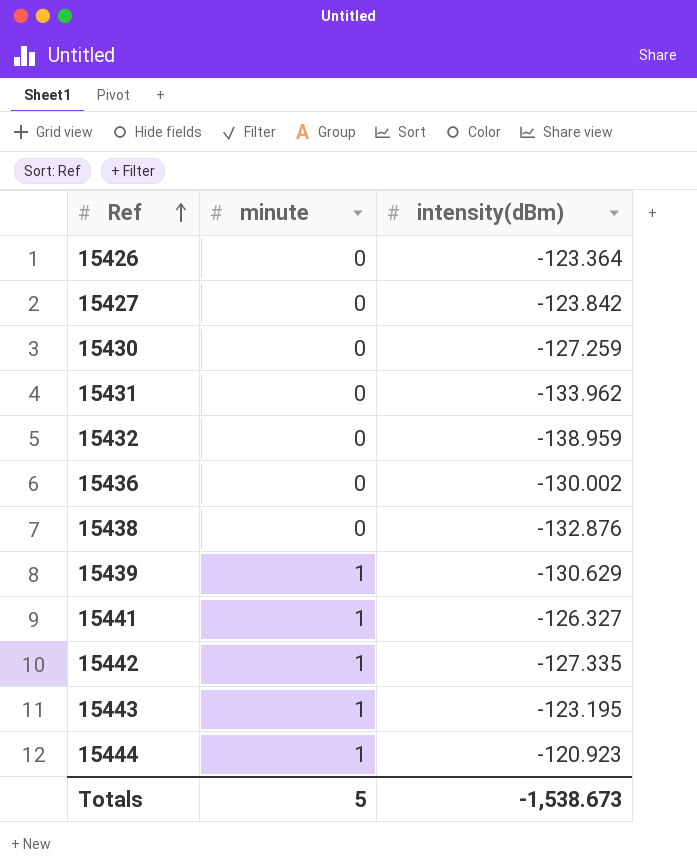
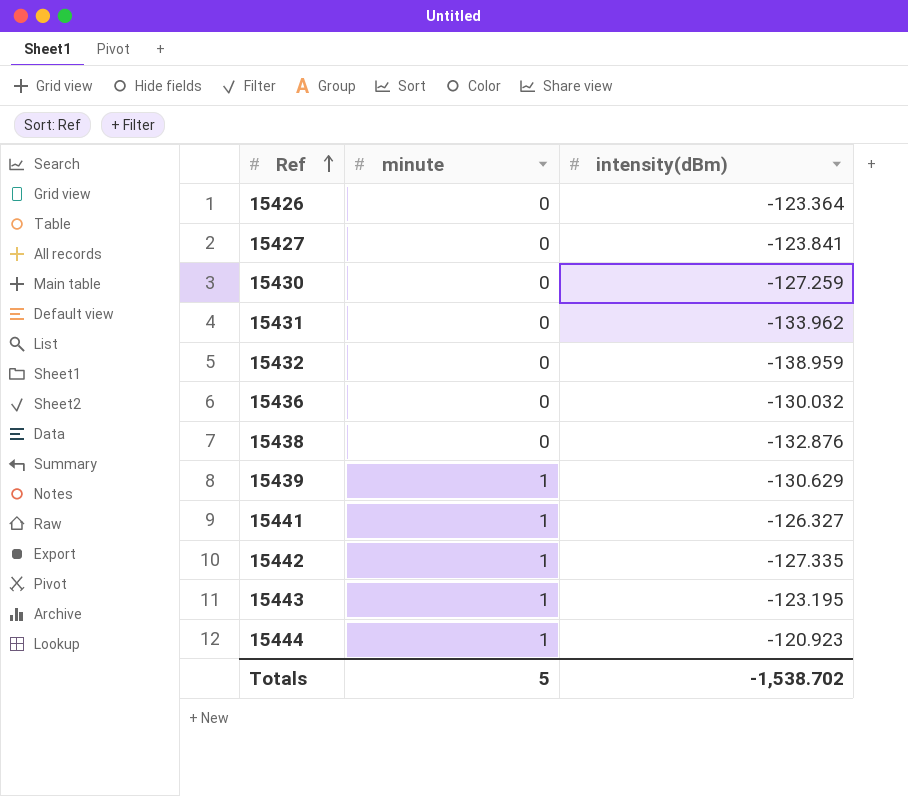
15427 | intensity(dBm): -123.842 -> -123.841
15436 | intensity(dBm): -130.002 -> -130.032
Totals | intensity(dBm): -1,538.673 -> -1,538.702

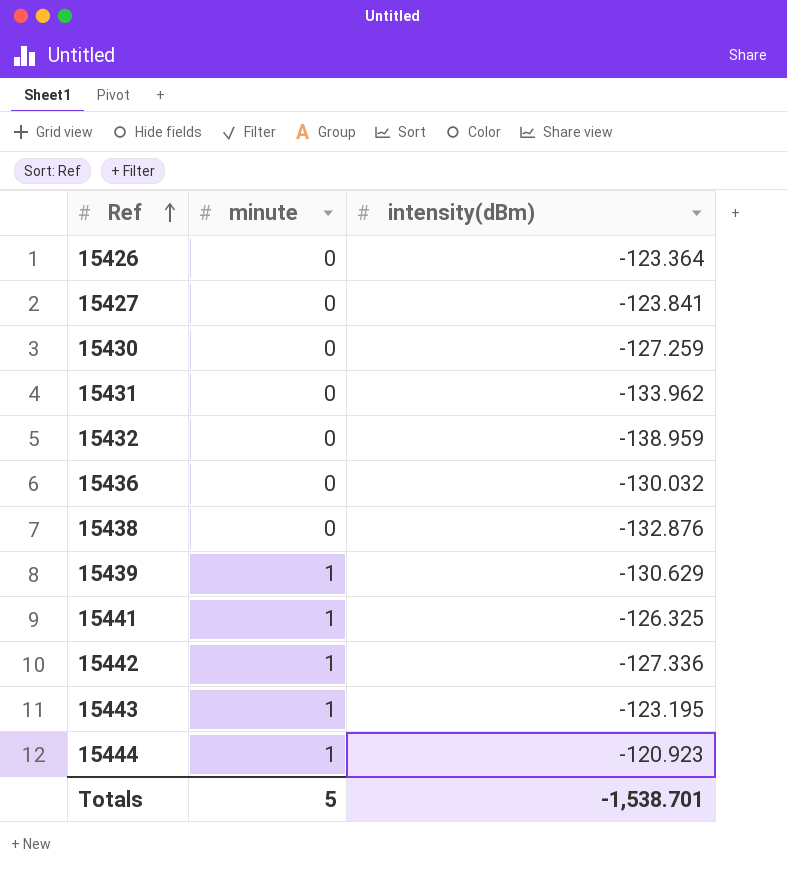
15441 | intensity(dBm): -126.327 -> -126.325
15442 | intensity(dBm): -127.335 -> -127.336
Totals | intensity(dBm): -1,538.702 -> -1,538.701

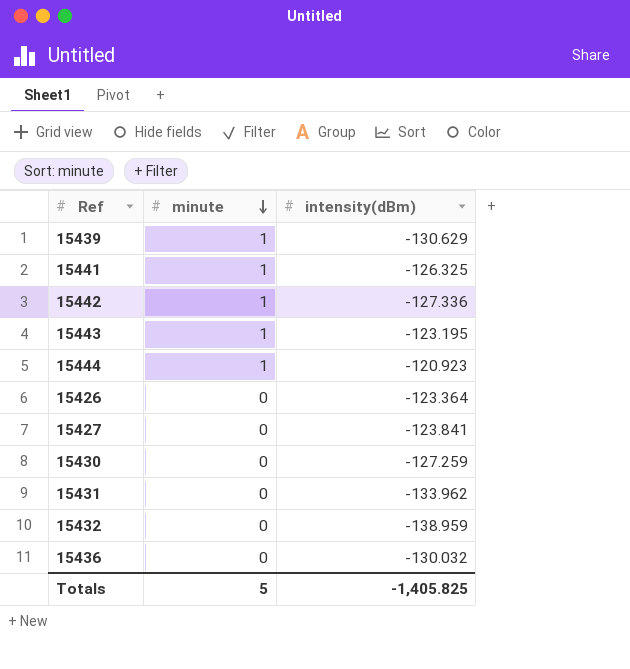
row order: Ref ascending -> minute descending
row 15438: 0 | -132.876 -> none
Totals | intensity(dBm): -1,538.701 -> -1,405.825

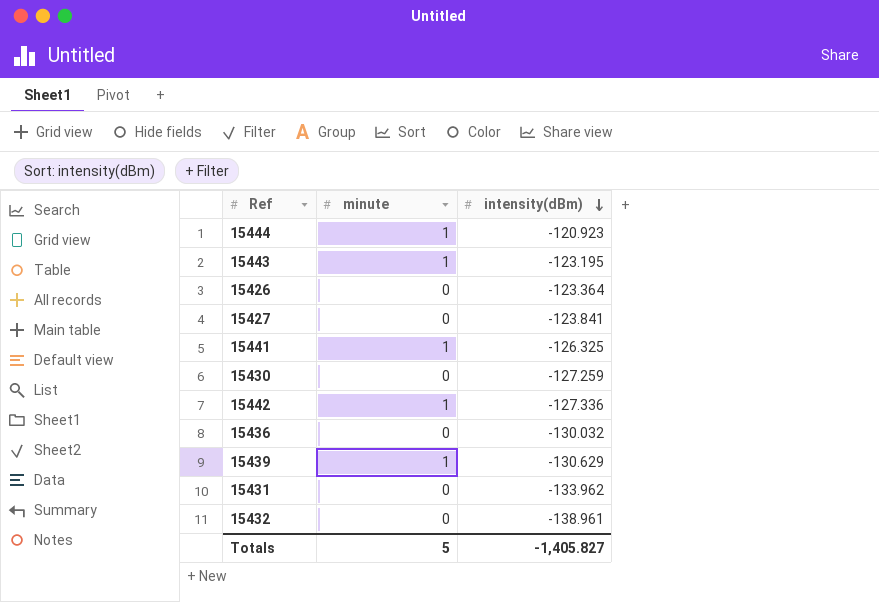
row order: minute descending -> intensity(dBm) descending
15432 | intensity(dBm): -138.959 -> -138.961
Totals | intensity(dBm): -1,405.825 -> -1,405.827

